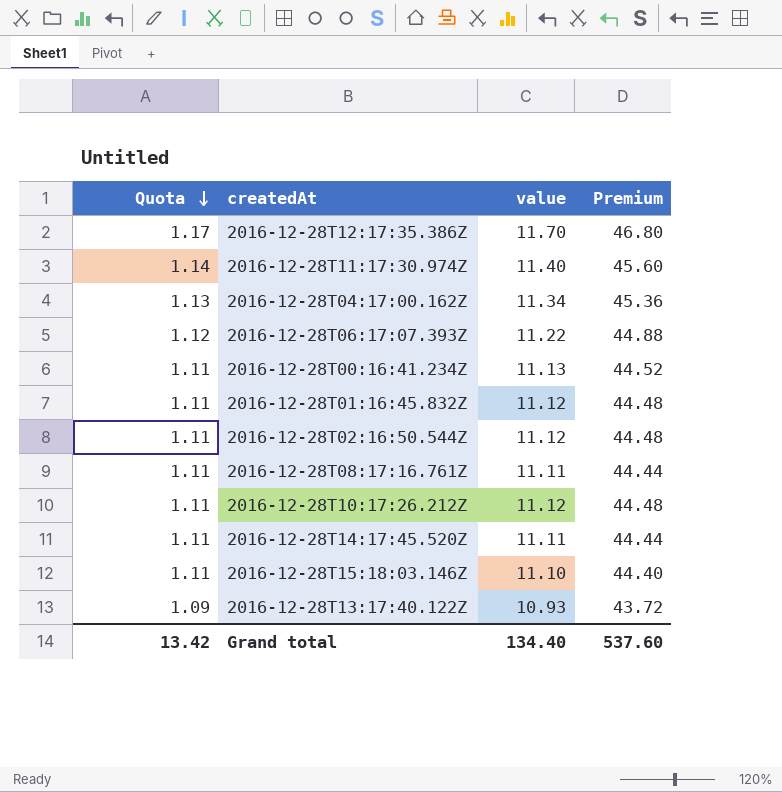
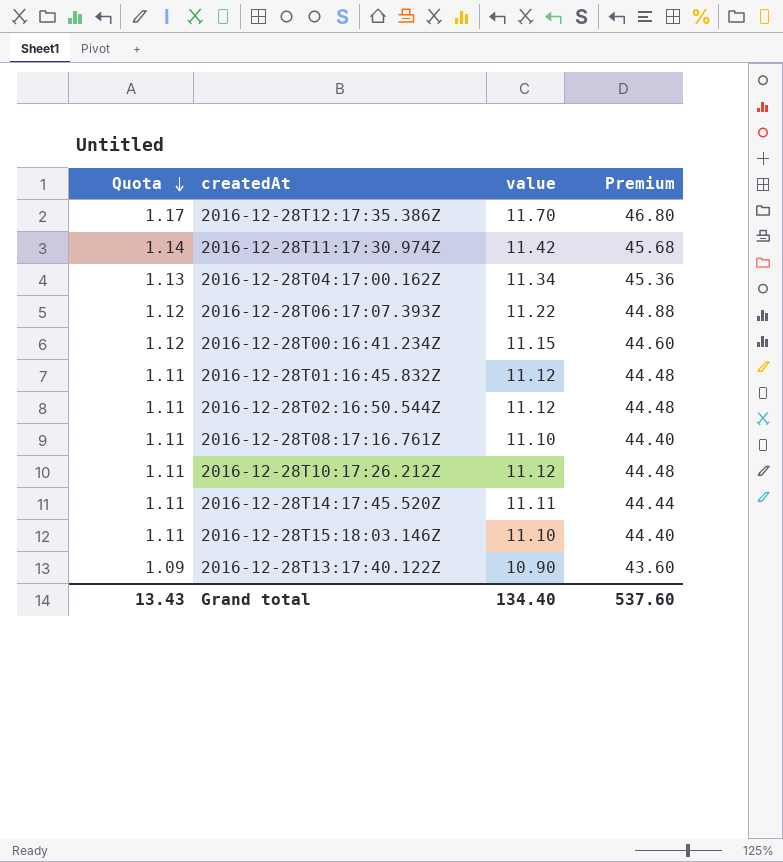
2016-12-28T11:17:30.974Z | value: 11.40 -> 11.42
2016-12-28T11:17:30.974Z | Premium: 45.60 -> 45.68
2016-12-28T00:16:41.234Z | Quota: 1.11 -> 1.12
2016-12-28T00:16:41.234Z | value: 11.13 -> 11.15
2016-12-28T00:16:41.234Z | Premium: 44.52 -> 44.60
2016-12-28T08:17:16.761Z | value: 11.11 -> 11.10
2016-12-28T08:17:16.761Z | Premium: 44.44 -> 44.40
2016-12-28T13:17:40.122Z | value: 10.93 -> 10.90
2016-12-28T13:17:40.122Z | Premium: 43.72 -> 43.60
Grand total | Quota: 13.42 -> 13.43

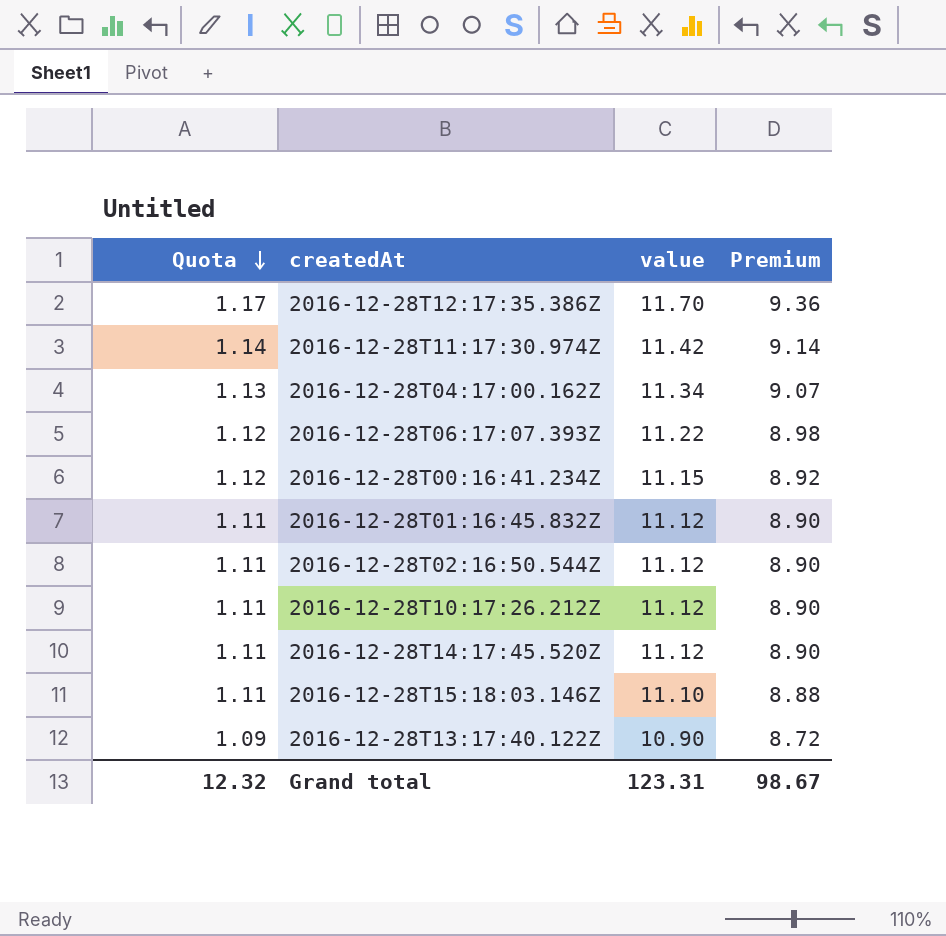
column Premium | formula: [value] * 4 -> [value] * 0.8
row 2016-12-28T08:17:16.761Z: 1.11 | 11.10 | 44.40 -> none
2016-12-28T14:17:45.520Z | value: 11.11 -> 11.12
Grand total | Quota: 13.43 -> 12.32
Grand total | value: 134.40 -> 123.31
Grand total | Premium: 537.60 -> 98.67

